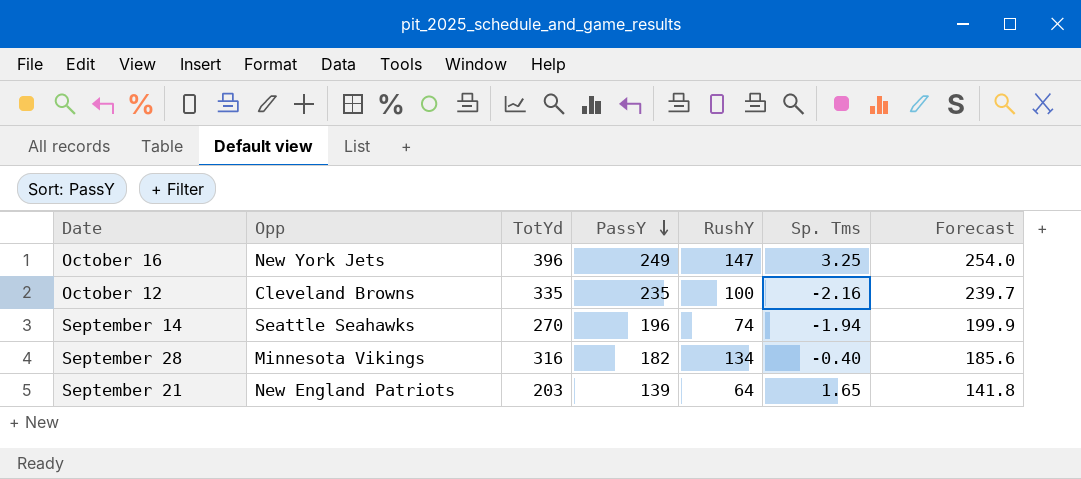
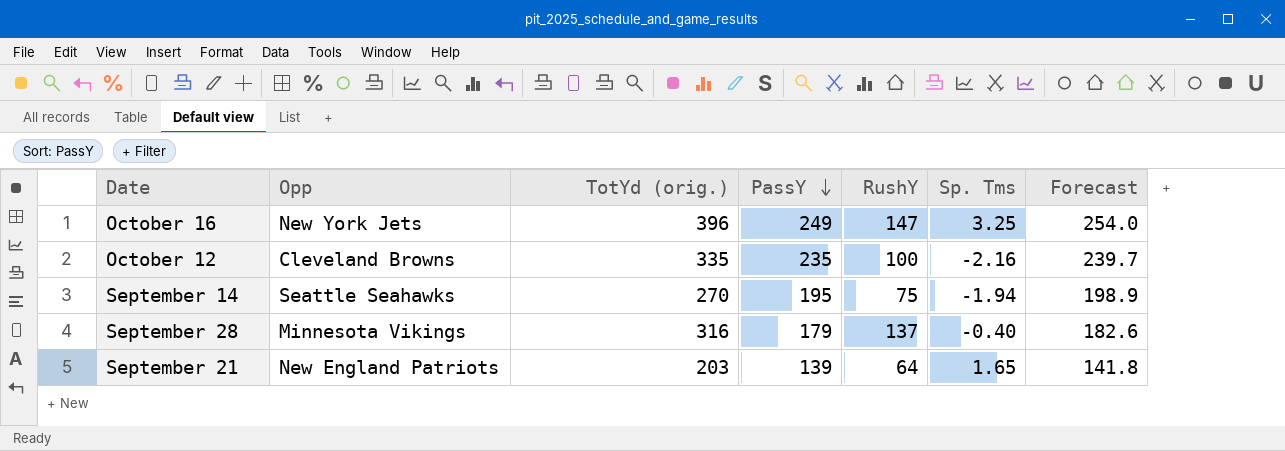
column name: TotYd -> TotYd (orig.)
September 14 | PassY: 196 -> 195
September 14 | RushY: 74 -> 75
September 14 | Forecast: 199.9 -> 198.9
September 28 | PassY: 182 -> 179
September 28 | RushY: 134 -> 137
September 28 | Forecast: 185.6 -> 182.6

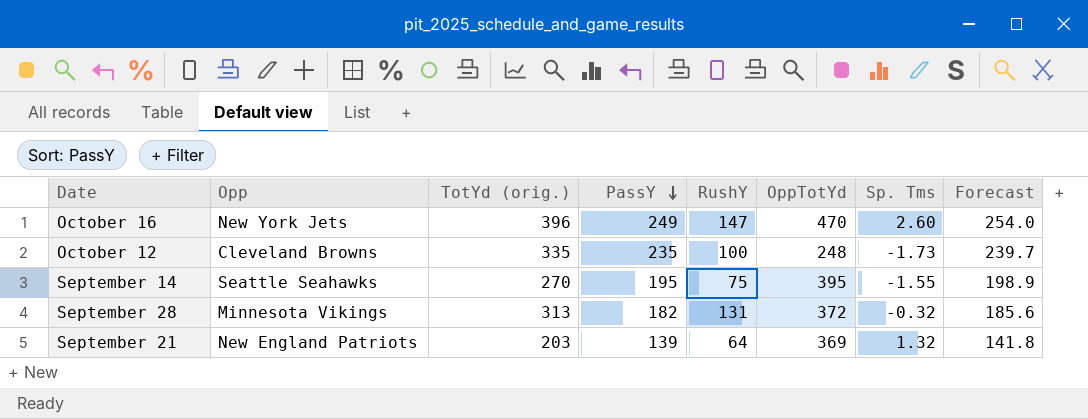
column OppTotYd | position: none -> 6
October 16 | Sp. Tms: 3.25 -> 2.60
October 12 | Sp. Tms: -2.16 -> -1.73
September 14 | Sp. Tms: -1.94 -> -1.55
September 28 | TotYd (orig.): 316 -> 313
September 28 | PassY: 179 -> 182
September 28 | RushY: 137 -> 131
September 28 | Sp. Tms: -0.40 -> -0.32
September 28 | Forecast: 182.6 -> 185.6
September 21 | Sp. Tms: 1.65 -> 1.32

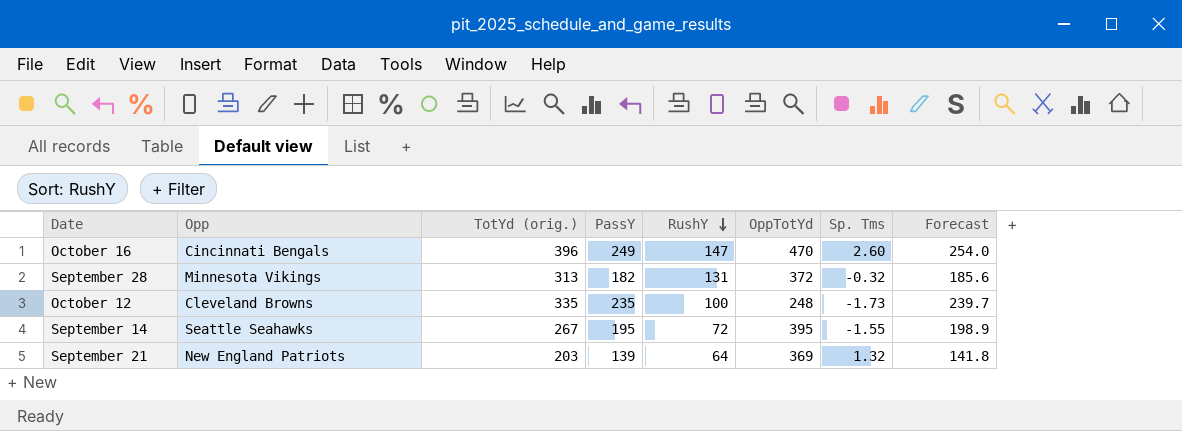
row order: PassY descending -> RushY descending
October 16 | Opp: New York Jets -> Cincinnati Bengals
September 14 | TotYd (orig.): 270 -> 267
September 14 | RushY: 75 -> 72

